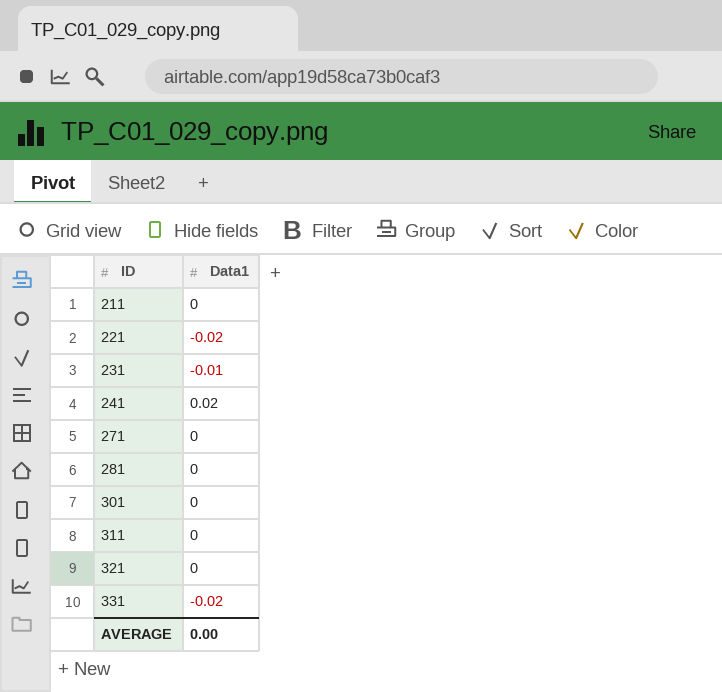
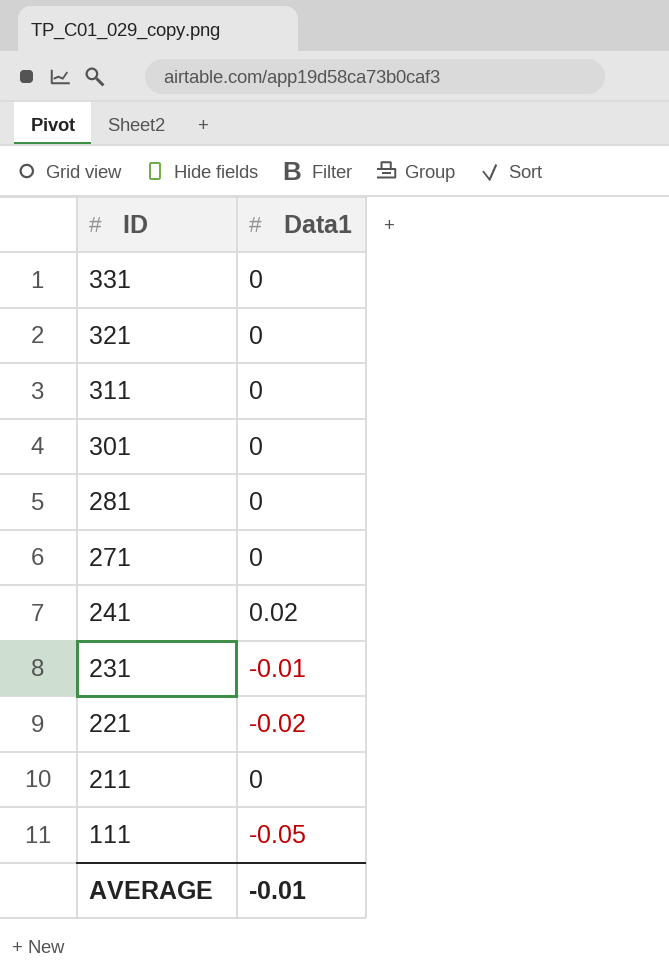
row order: ID ascending -> ID descending
331 | Data1: -0.02 -> 0
row 111: none -> -0.05
AVERAGE | Data1: 0.00 -> -0.01

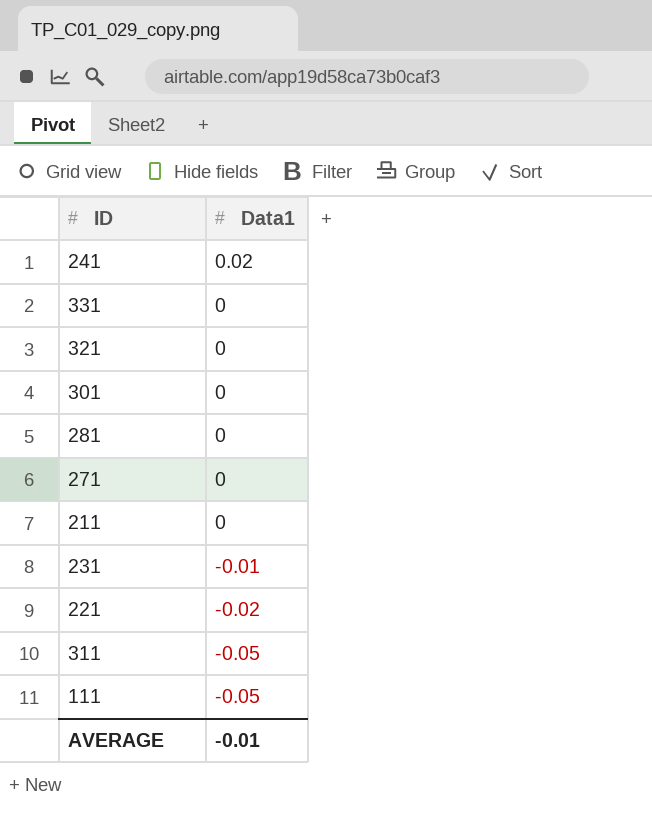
row order: ID descending -> Data1 descending
311 | Data1: 0 -> -0.05

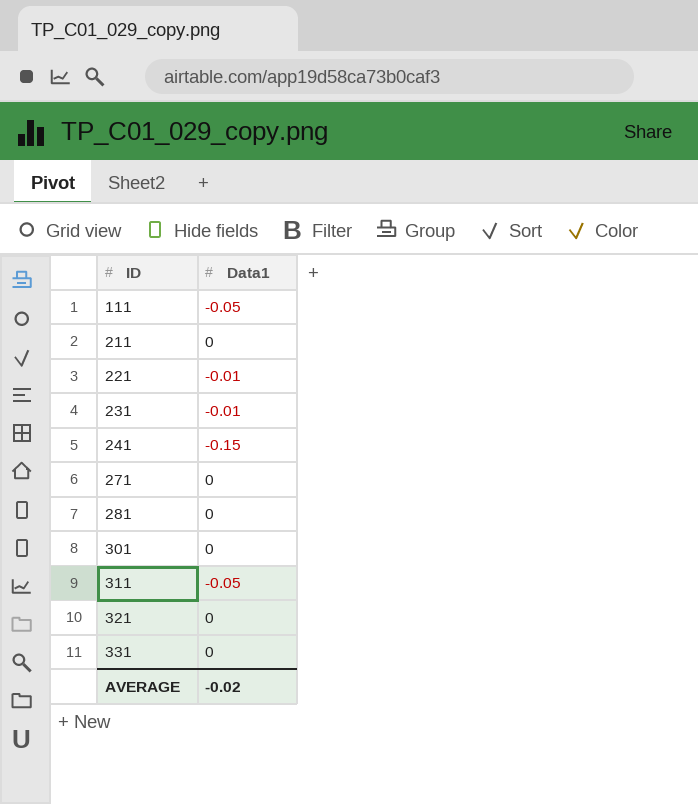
row order: Data1 descending -> ID ascending
221 | Data1: -0.02 -> -0.01
241 | Data1: 0.02 -> -0.15
AVERAGE | Data1: -0.01 -> -0.02

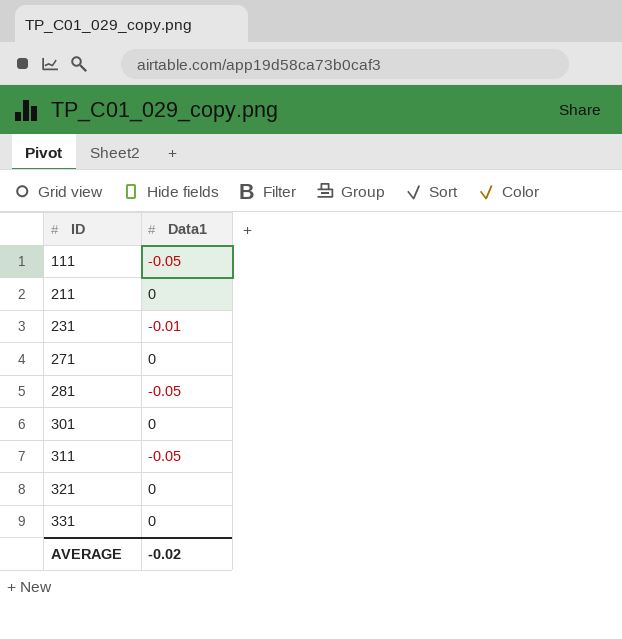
row 221: -0.01 -> none
row 241: -0.15 -> none
281 | Data1: 0 -> -0.05

